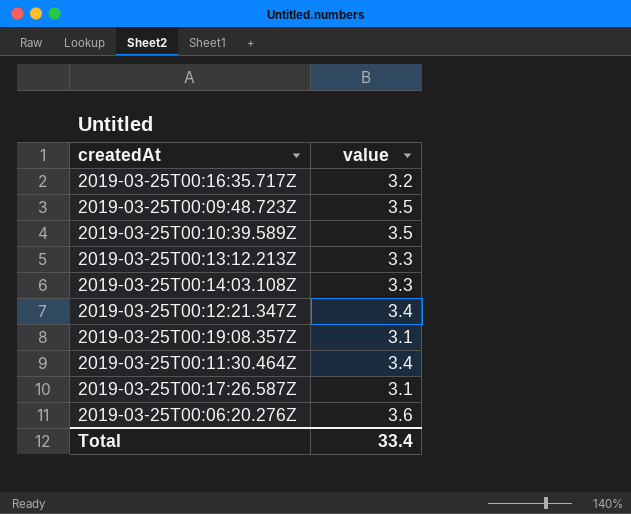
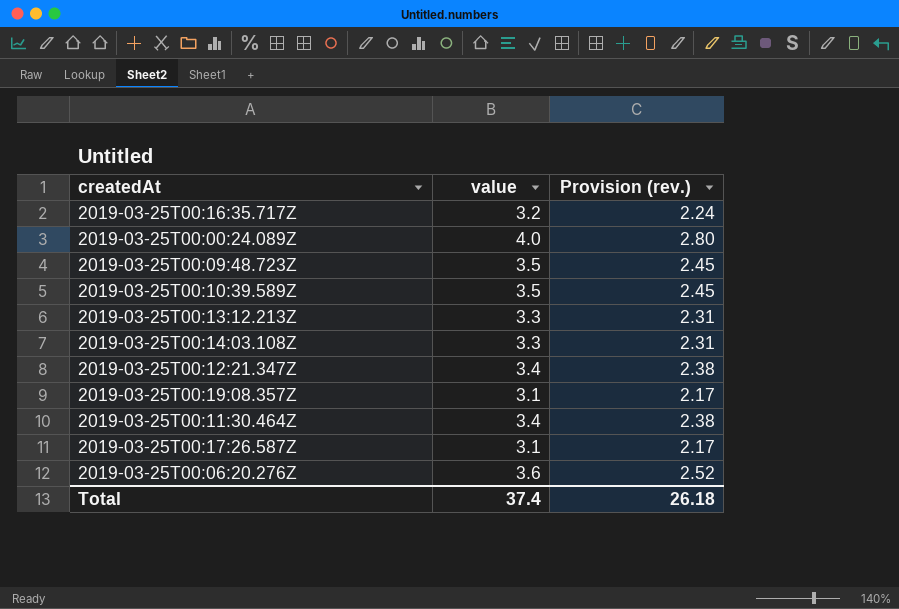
column Provision (rev.) | formula: none -> [value] * 0.7
row 2019-03-25T00:00:24.089Z: none -> 4.0 | 2.80
Total | value: 33.4 -> 37.4

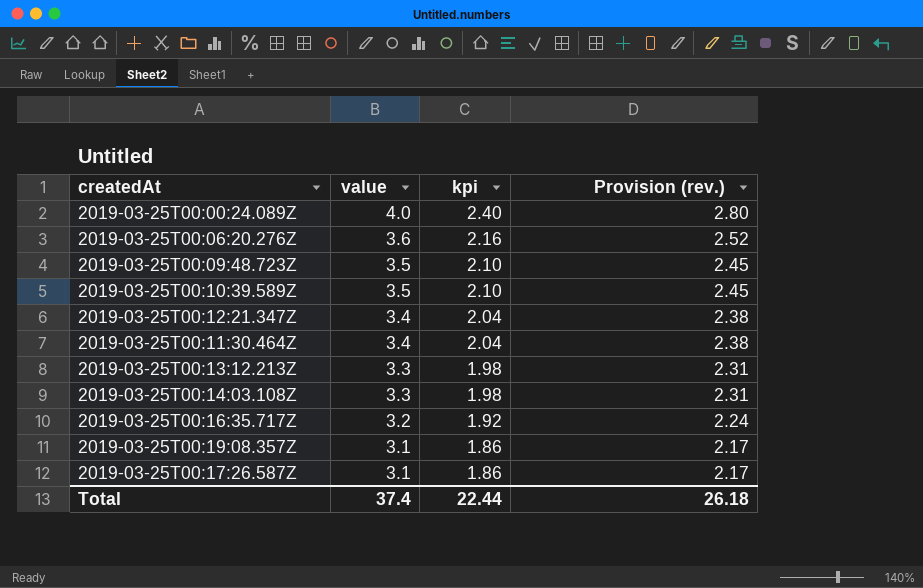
row order: none -> value descending
column kpi | formula: none -> [value] * 0.6

